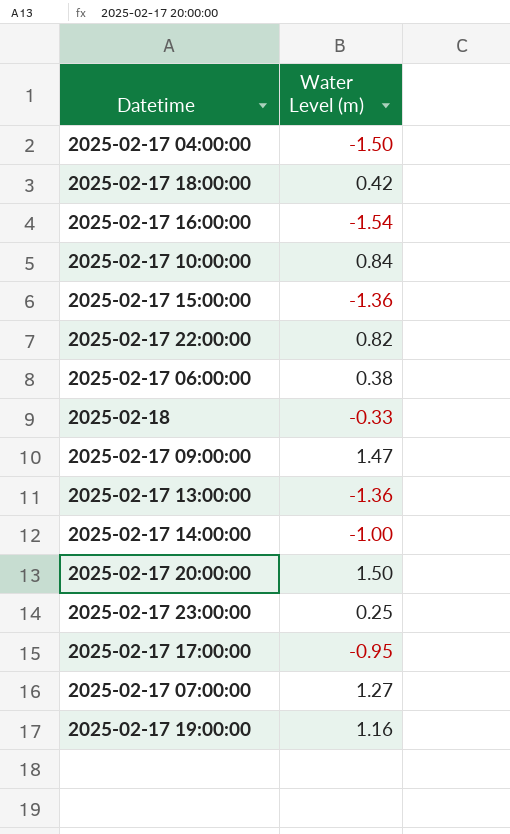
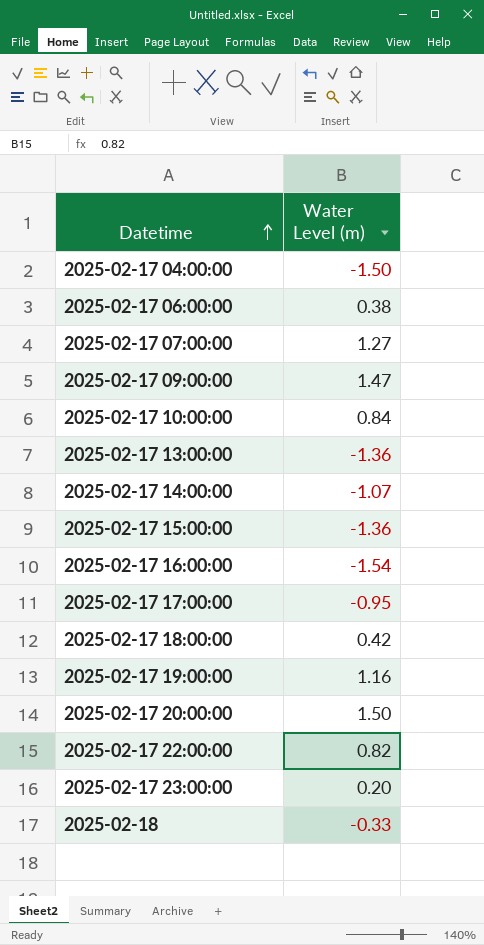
row order: none -> Datetime ascending
2025-02-17 14:00:00 | Water Level (m): -1.00 -> -1.07
2025-02-17 23:00:00 | Water Level (m): 0.25 -> 0.20

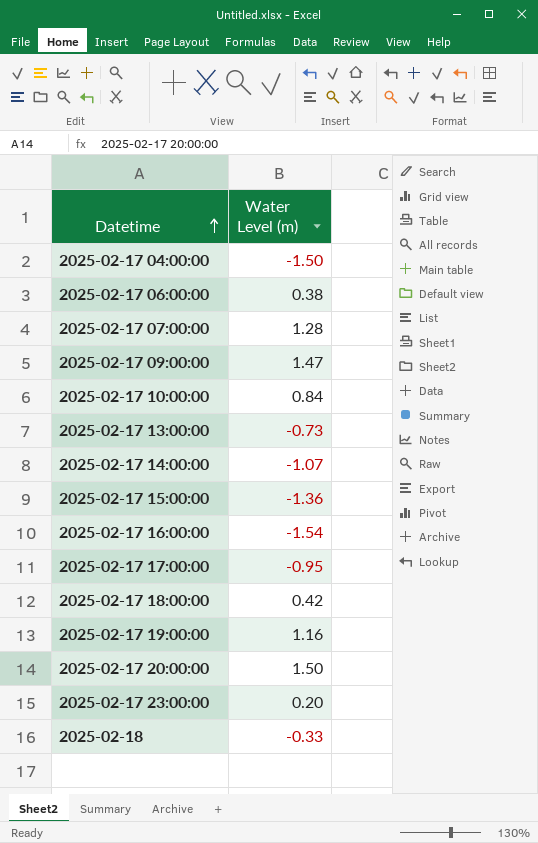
row 2025-02-17 22:00:00: 0.82 -> none
2025-02-17 07:00:00 | Water Level (m): 1.27 -> 1.28
2025-02-17 13:00:00 | Water Level (m): -1.36 -> -0.73

